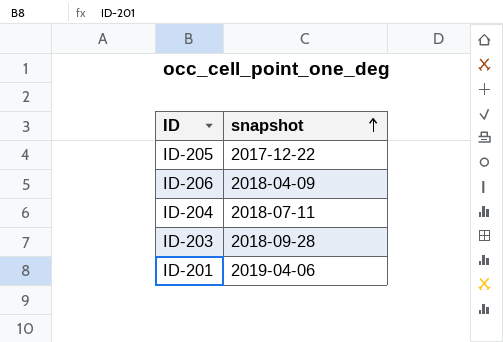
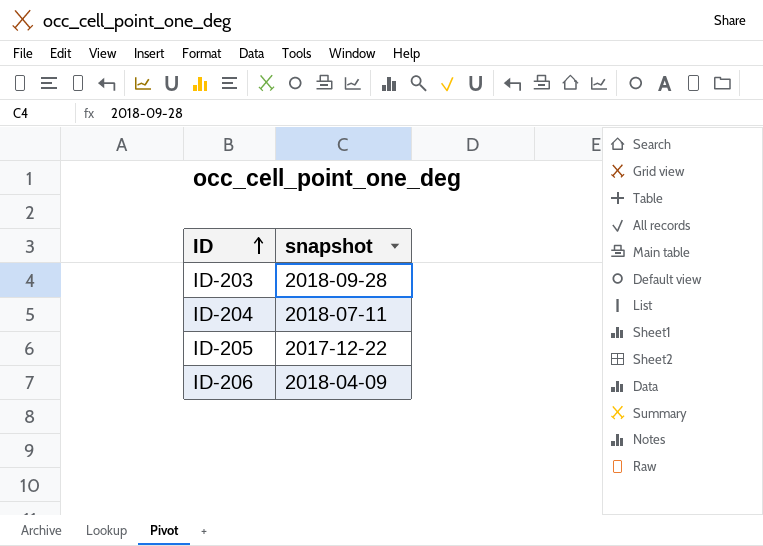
row order: snapshot ascending -> ID ascending
row ID-201: 2019-04-06 -> none

